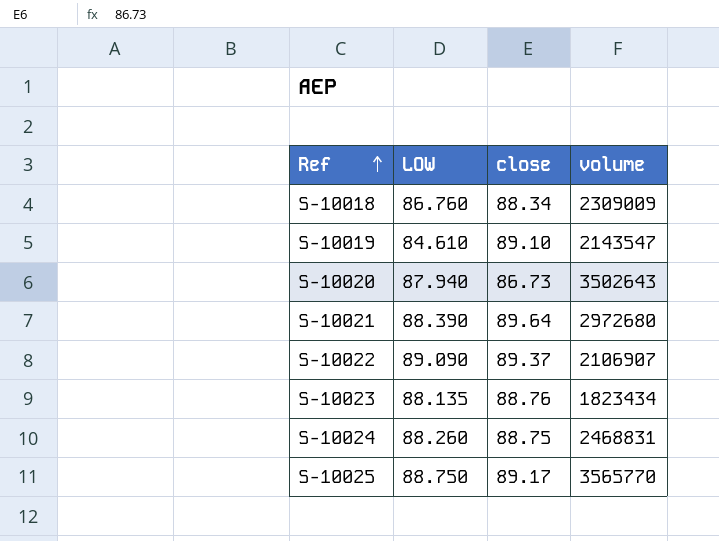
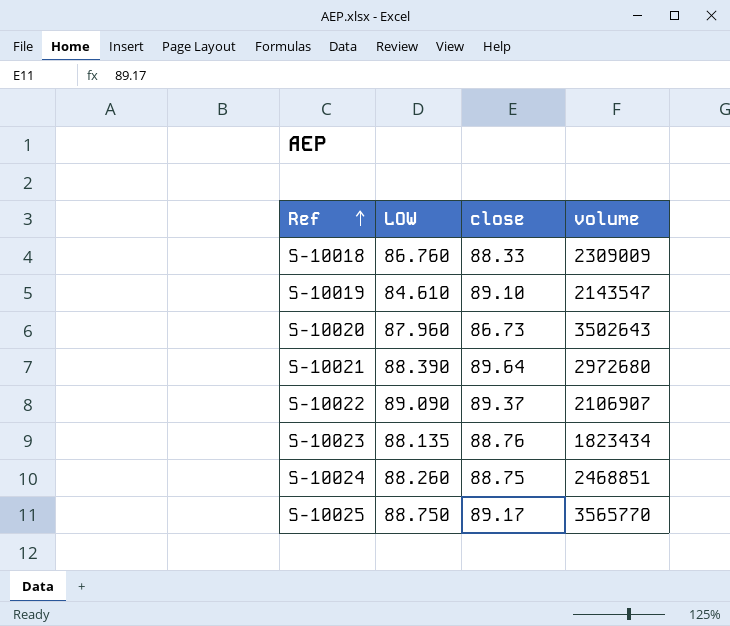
S-10018 | close: 88.34 -> 88.33
S-10020 | LOW: 87.940 -> 87.960
S-10024 | volume: 2468831 -> 2468851

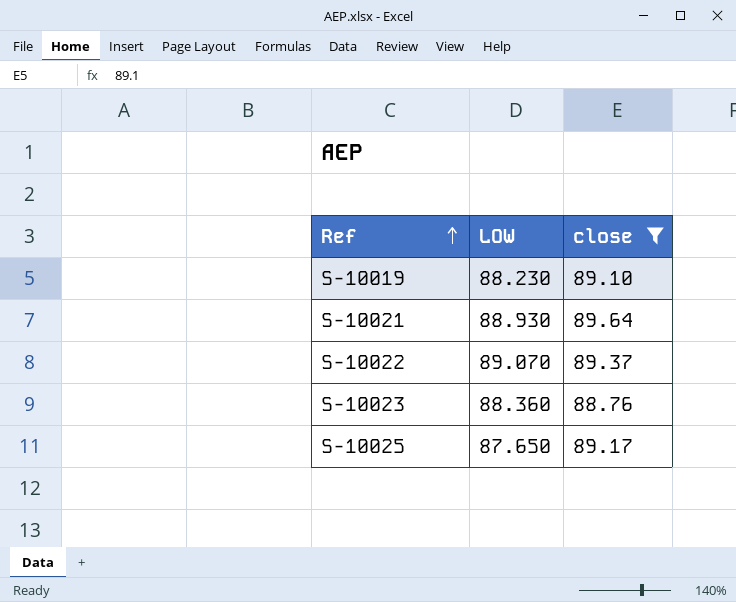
filter: none -> close >= 88.76
column volume | position: 4 -> none
S-10019 | LOW: 84.610 -> 88.230
S-10021 | LOW: 88.390 -> 88.930
S-10022 | LOW: 89.090 -> 89.070
S-10023 | LOW: 88.135 -> 88.360
S-10025 | LOW: 88.750 -> 87.650

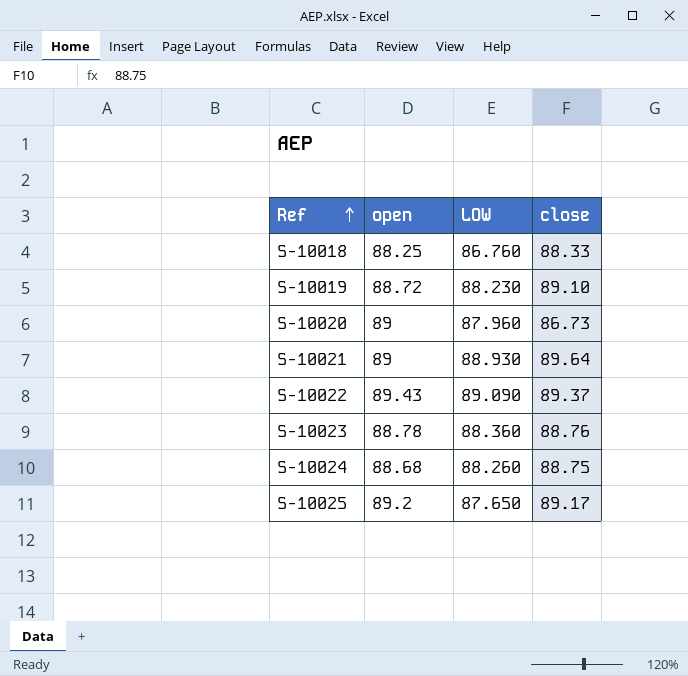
filter: close >= 88.76 -> none
column open | position: none -> 2
S-10022 | LOW: 89.070 -> 89.090

